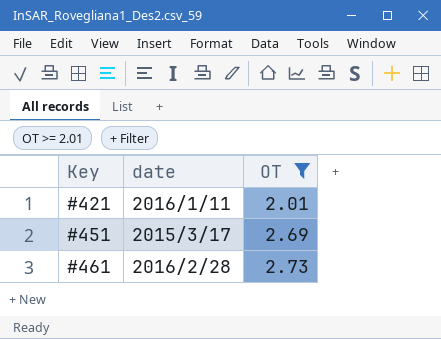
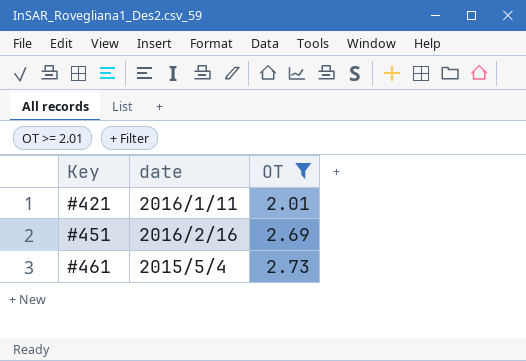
#451 | date: 2015/3/17 -> 2016/2/16
#461 | date: 2016/2/28 -> 2015/5/4

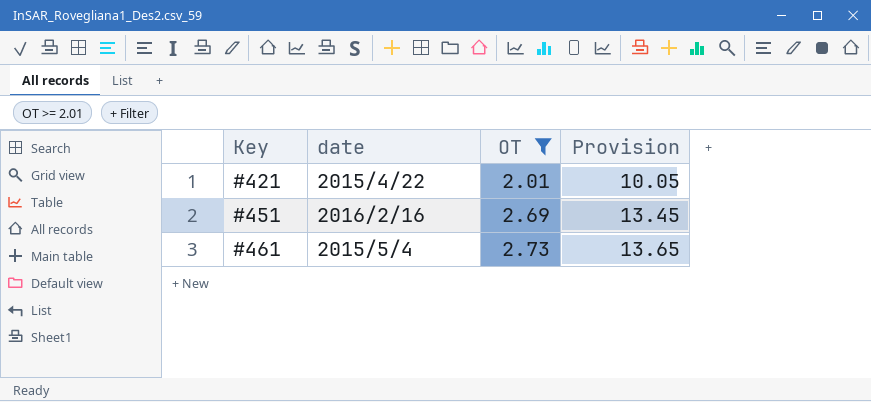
column Provision | formula: none -> [OT] * 5
#421 | date: 2016/1/11 -> 2015/4/22

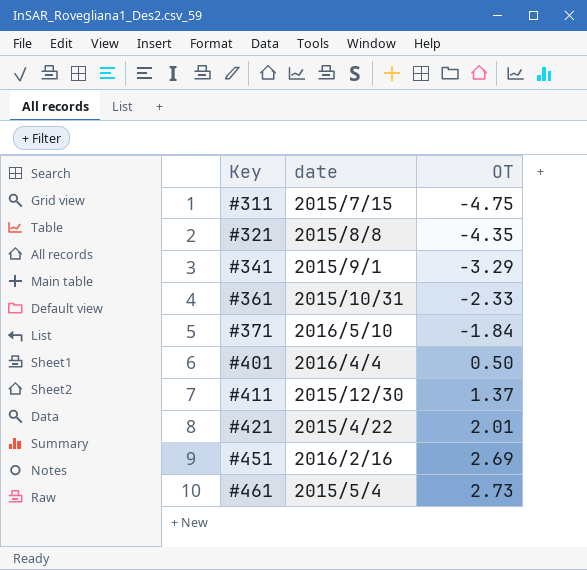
filter: OT >= 2.01 -> none
column Provision | formula: [OT] * 5 -> none

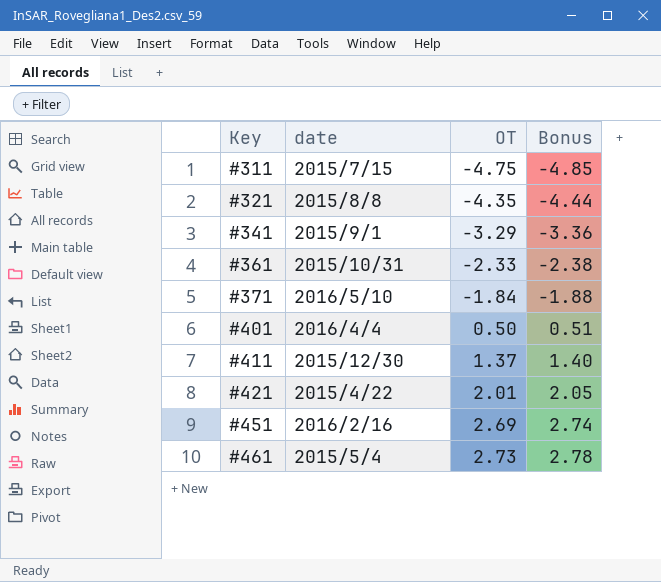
column Bonus | formula: none -> [OT] * 1.02

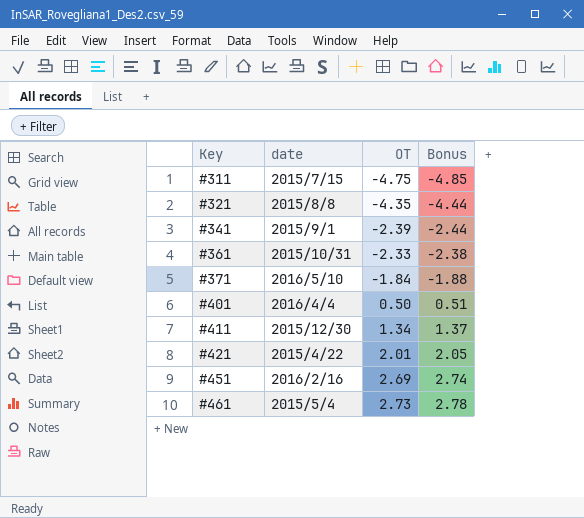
#341 | OT: -3.29 -> -2.39
#341 | Bonus: -3.36 -> -2.44
#411 | OT: 1.37 -> 1.34
#411 | Bonus: 1.40 -> 1.37

